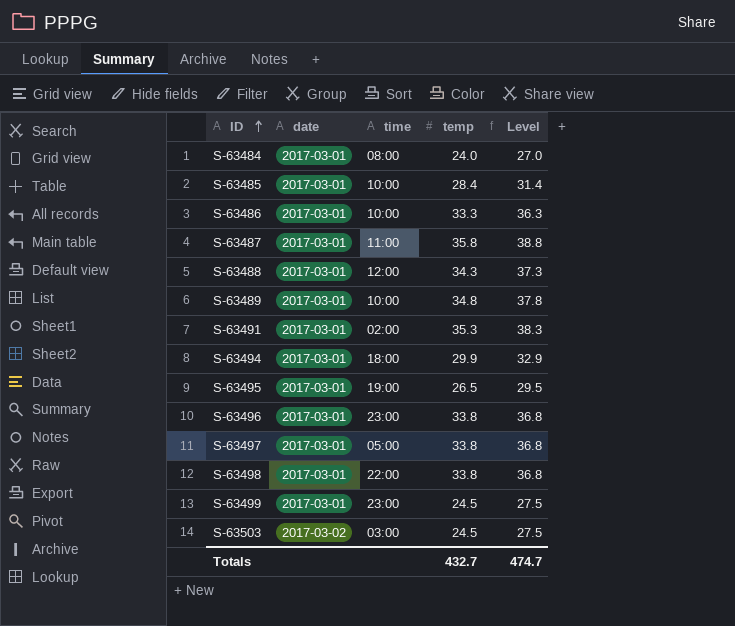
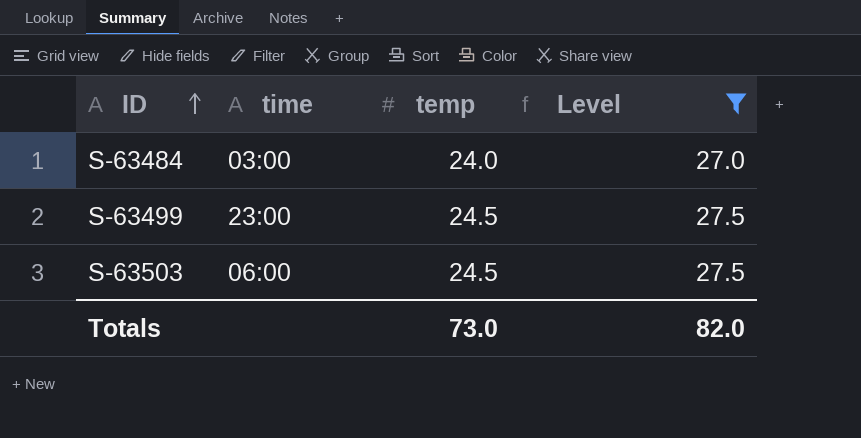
filter: none -> Level <= 27.5
column date | position: 2 -> none
S-63484 | time: 08:00 -> 03:00
S-63503 | time: 03:00 -> 06:00
Totals | temp: 432.7 -> 73.0
Totals | Level: 474.7 -> 82.0

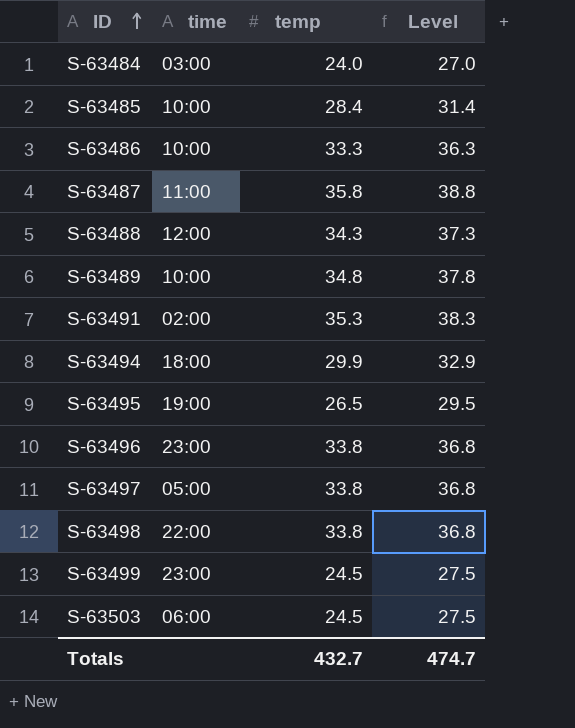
filter: Level <= 27.5 -> none
Totals | temp: 73.0 -> 432.7
Totals | Level: 82.0 -> 474.7

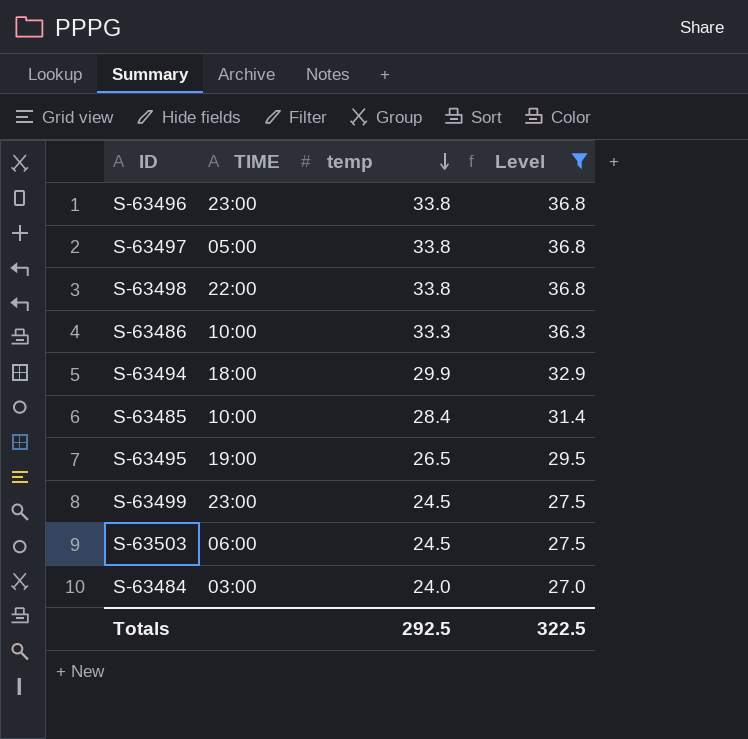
filter: none -> Level <= 36.8
row order: ID ascending -> temp descending
column name: time -> TIME
Totals | temp: 432.7 -> 292.5
Totals | Level: 474.7 -> 322.5

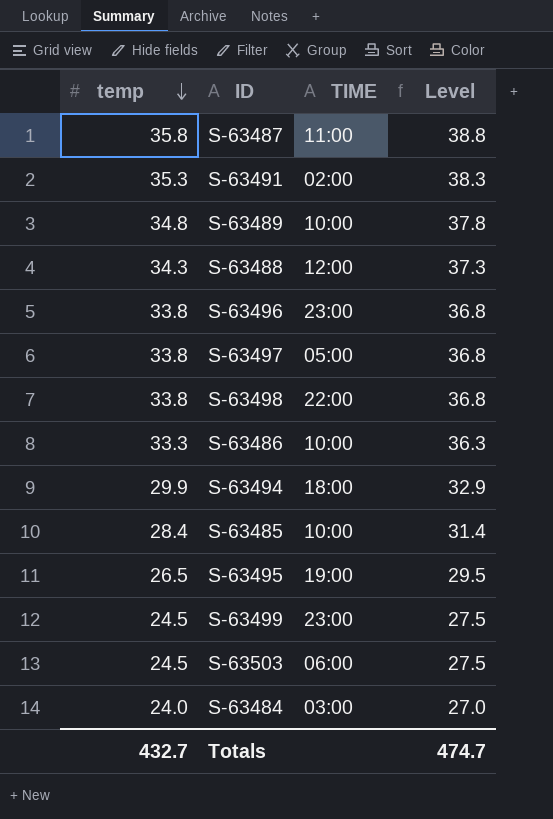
filter: Level <= 36.8 -> none
column temp | position: 3 -> 1
Totals | temp: 292.5 -> 432.7
Totals | Level: 322.5 -> 474.7

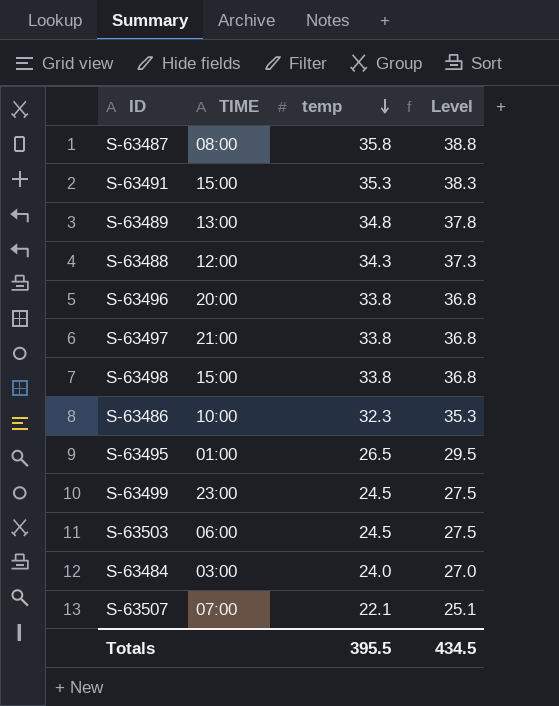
column temp | position: 1 -> 3
row S-63494: 29.9 | 18:00 | 32.9 -> none
row S-63485: 28.4 | 10:00 | 31.4 -> none
S-63487 | TIME: 11:00 -> 08:00
S-63491 | TIME: 02:00 -> 15:00
S-63489 | TIME: 10:00 -> 13:00
S-63496 | TIME: 23:00 -> 20:00
S-63497 | TIME: 05:00 -> 21:00
S-63498 | TIME: 22:00 -> 15:00
S-63486 | temp: 33.3 -> 32.3
S-63486 | Level: 36.3 -> 35.3
S-63495 | TIME: 19:00 -> 01:00
row S-63507: none -> 07:00 | 22.1 | 25.1
Totals | temp: 432.7 -> 395.5
Totals | Level: 474.7 -> 434.5

